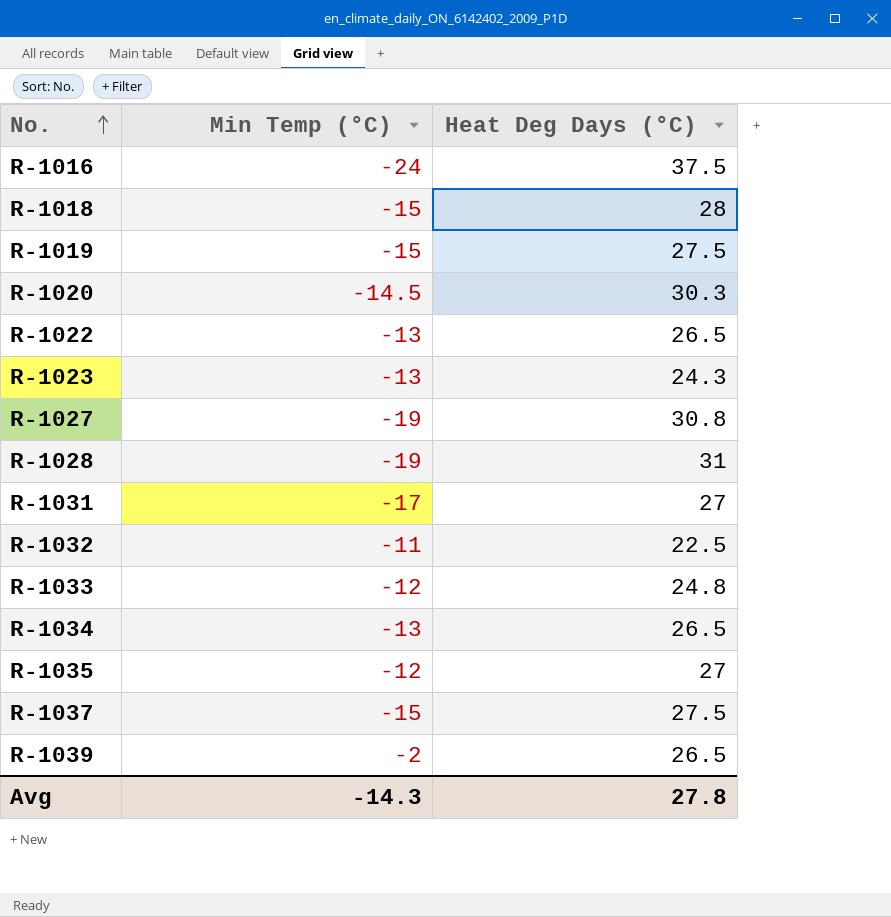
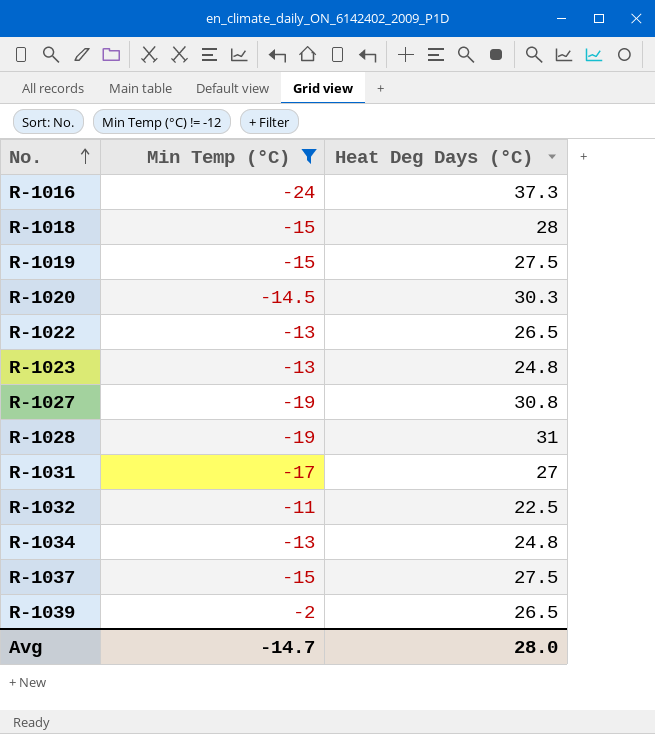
filter: none -> Min Temp (°C) != -12
R-1016 | Heat Deg Days (°C): 37.5 -> 37.3
R-1023 | Heat Deg Days (°C): 24.3 -> 24.8
R-1034 | Heat Deg Days (°C): 26.5 -> 24.8
Avg | Min Temp (°C): -14.3 -> -14.7
Avg | Heat Deg Days (°C): 27.8 -> 28.0

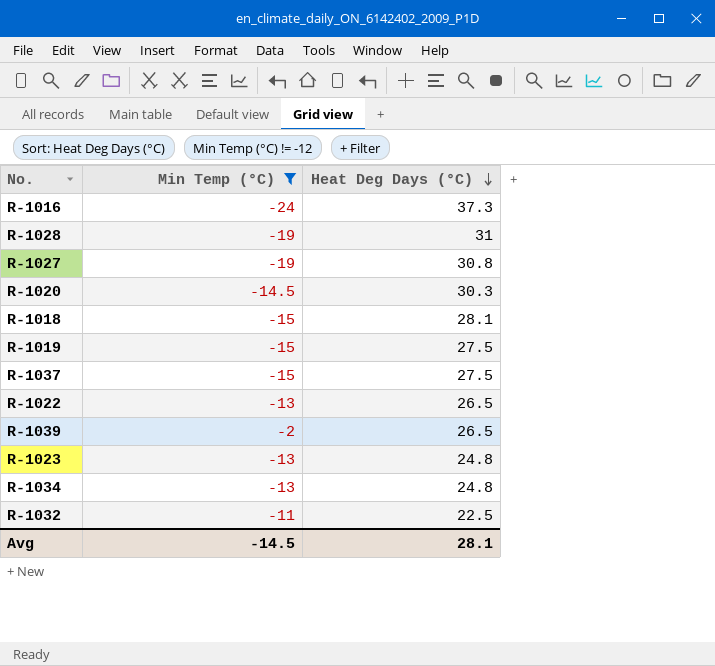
row order: No. ascending -> Heat Deg Days (°C) descending
row R-1031: -17 | 27 -> none
R-1018 | Heat Deg Days (°C): 28 -> 28.1
Avg | Min Temp (°C): -14.7 -> -14.5
Avg | Heat Deg Days (°C): 28.0 -> 28.1

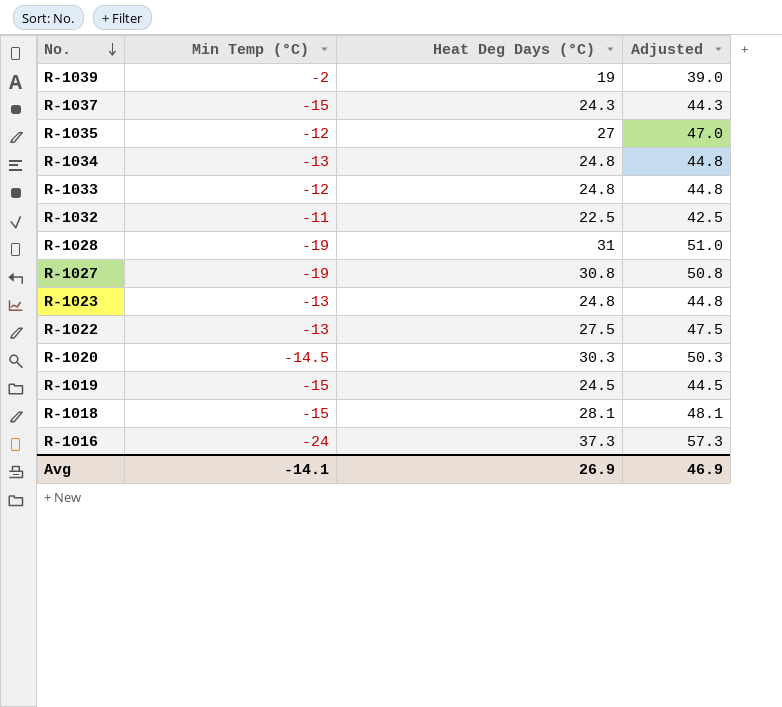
filter: Min Temp (°C) != -12 -> none
row order: Heat Deg Days (°C) descending -> No. descending
column Adjusted | formula: none -> [Heat Deg Days (°C)] + 20
R-1039 | Heat Deg Days (°C): 26.5 -> 19
R-1037 | Heat Deg Days (°C): 27.5 -> 24.3
R-1022 | Heat Deg Days (°C): 26.5 -> 27.5
R-1019 | Heat Deg Days (°C): 27.5 -> 24.5
Avg | Min Temp (°C): -14.5 -> -14.1
Avg | Heat Deg Days (°C): 28.1 -> 26.9

